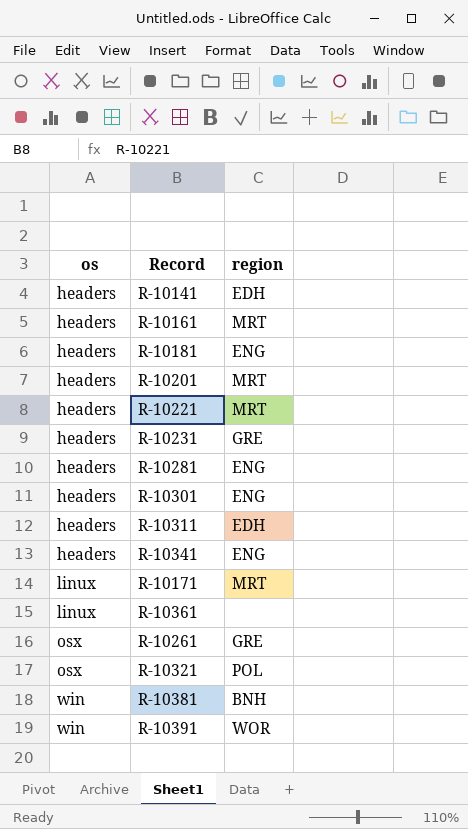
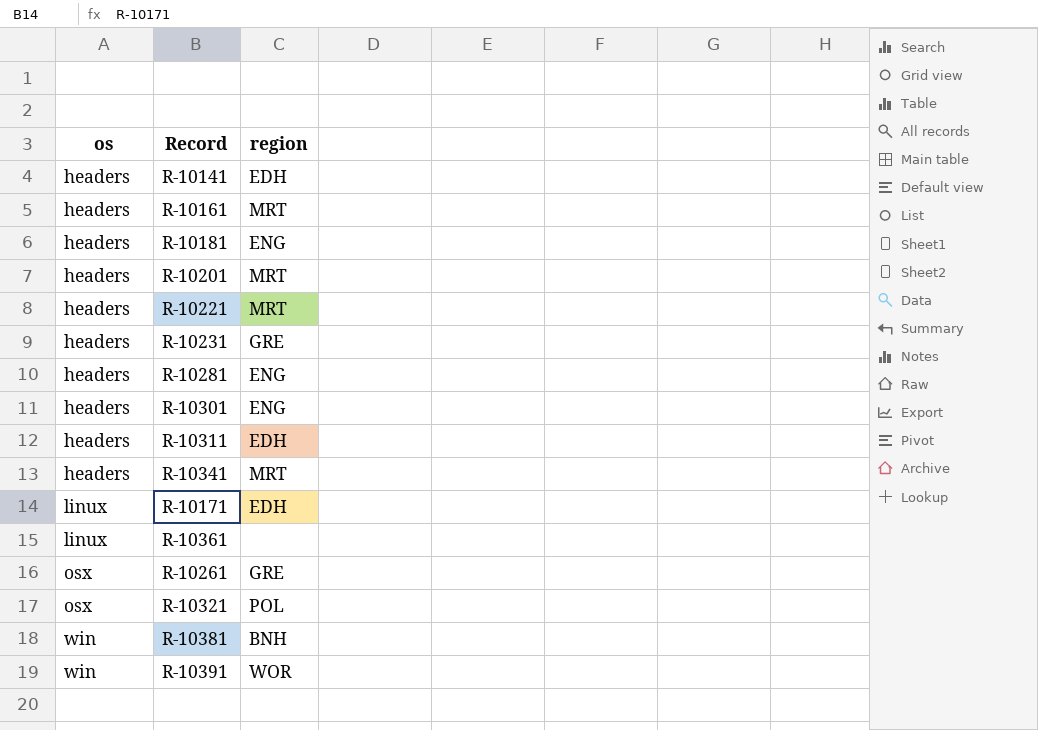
R-10341 | region: ENG -> MRT
R-10171 | region: MRT -> EDH

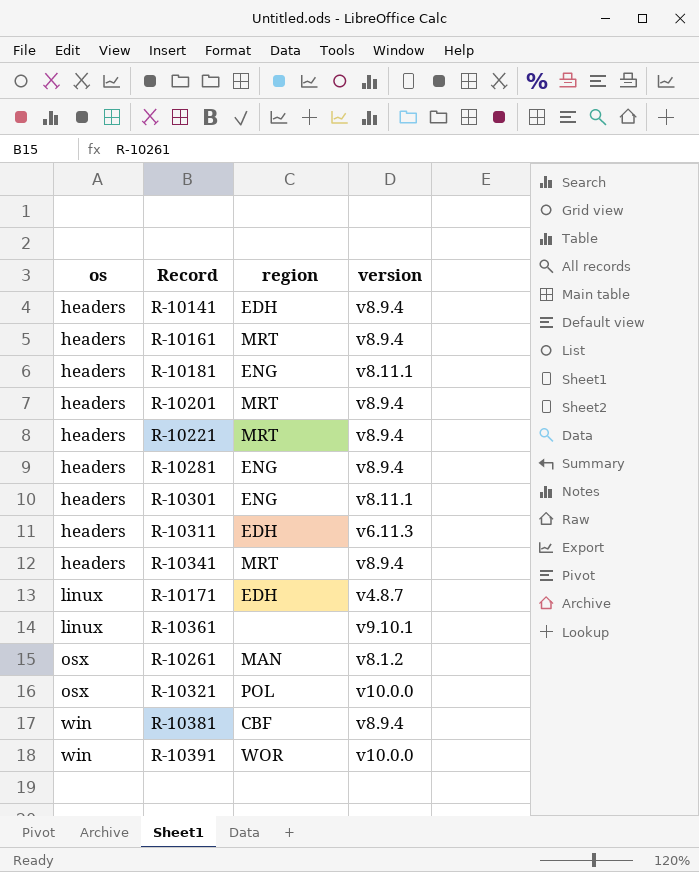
column version | position: none -> 4
row R-10231: headers | GRE -> none
R-10261 | region: GRE -> MAN
R-10381 | region: BNH -> CBF

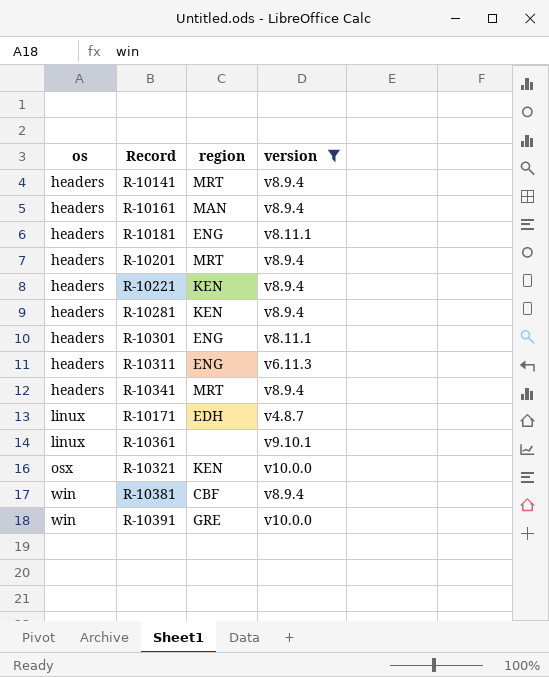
filter: none -> version != v8.1.2
R-10141 | region: EDH -> MRT
R-10161 | region: MRT -> MAN
R-10221 | region: MRT -> KEN
R-10281 | region: ENG -> KEN
R-10311 | region: EDH -> ENG
R-10321 | region: POL -> KEN
R-10391 | region: WOR -> GRE

